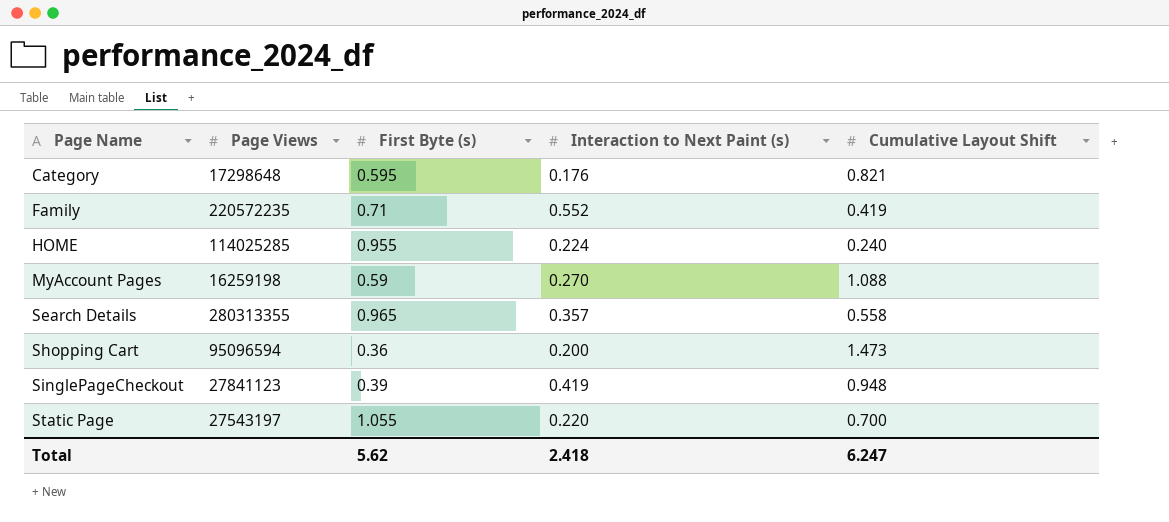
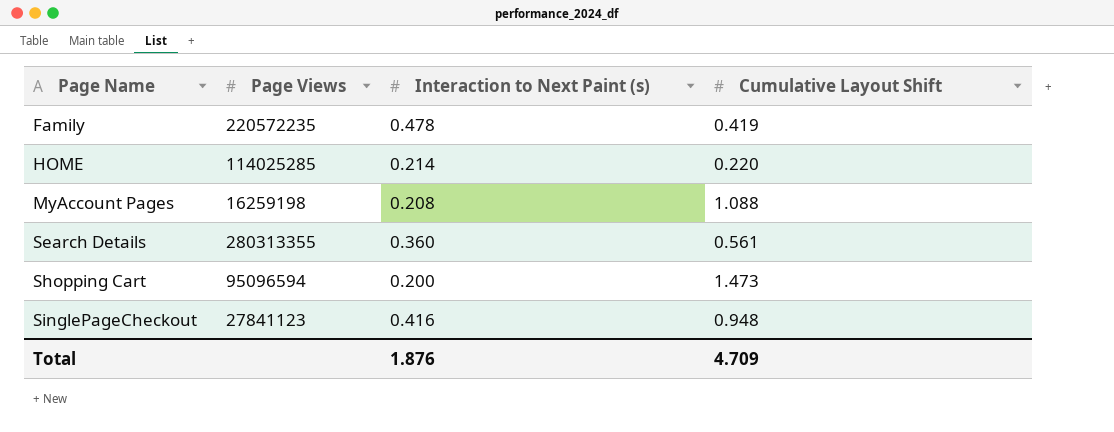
column First Byte (s) | position: 3 -> none
row Category: 17298648 | 0.595 | 0.176 | 0.821 -> none
row Static Page: 27543197 | 1.055 | 0.220 | 0.700 -> none
Family | Interaction to Next Paint (s): 0.552 -> 0.478
HOME | Interaction to Next Paint (s): 0.224 -> 0.214
HOME | Cumulative Layout Shift: 0.240 -> 0.220
MyAccount Pages | Interaction to Next Paint (s): 0.270 -> 0.208
Search Details | Interaction to Next Paint (s): 0.357 -> 0.360
Search Details | Cumulative Layout Shift: 0.558 -> 0.561
SinglePageCheckout | Interaction to Next Paint (s): 0.419 -> 0.416
Total | Interaction to Next Paint (s): 2.418 -> 1.876
Total | Cumulative Layout Shift: 6.247 -> 4.709

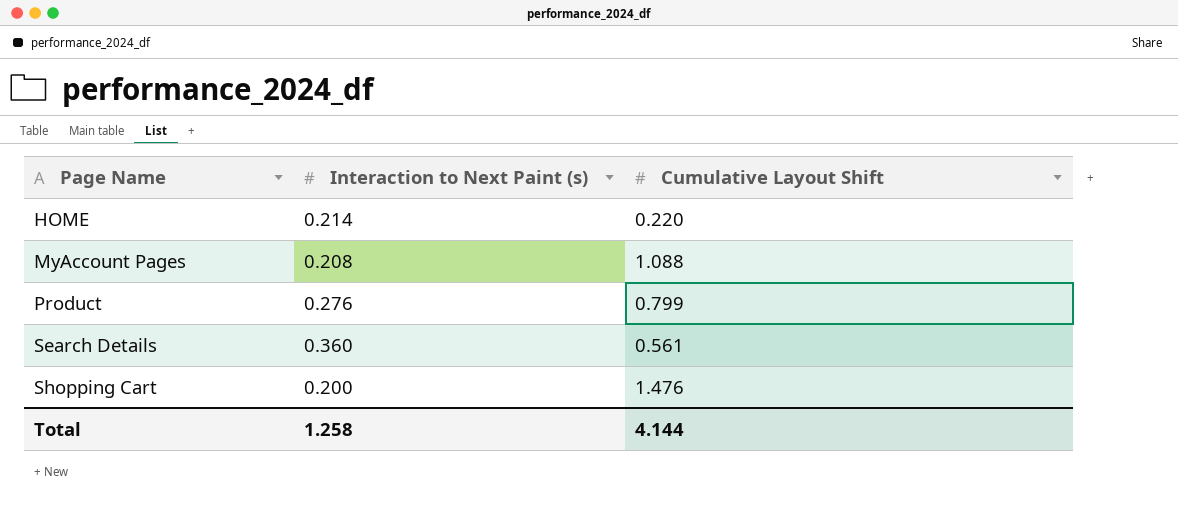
column Page Views | position: 2 -> none
row Family: 220572235 | 0.478 | 0.419 -> none
row SinglePageCheckout: 27841123 | 0.416 | 0.948 -> none
row Product: none -> 0.276 | 0.799
Shopping Cart | Cumulative Layout Shift: 1.473 -> 1.476
Total | Interaction to Next Paint (s): 1.876 -> 1.258
Total | Cumulative Layout Shift: 4.709 -> 4.144

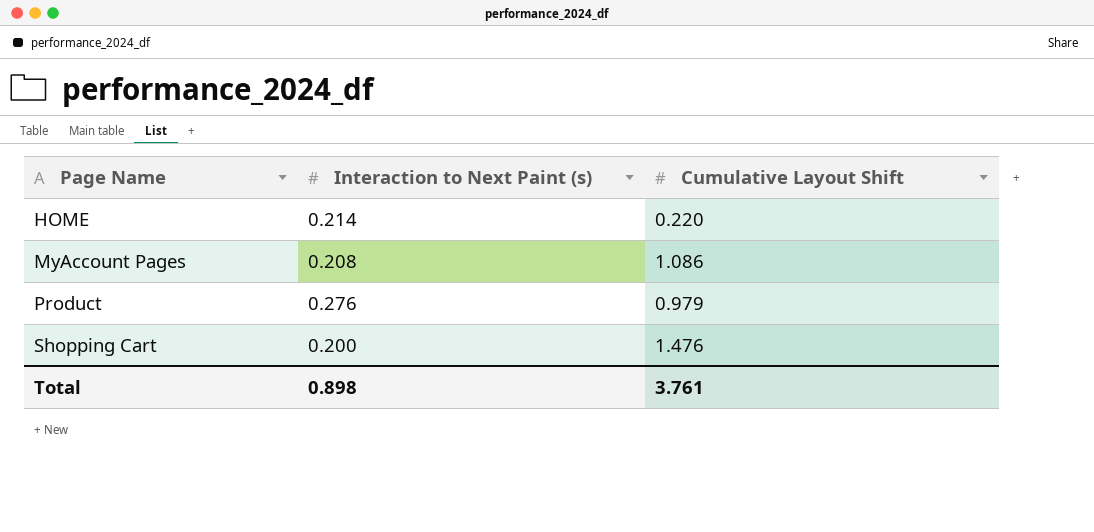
row Search Details: 0.360 | 0.561 -> none
MyAccount Pages | Cumulative Layout Shift: 1.088 -> 1.086
Product | Cumulative Layout Shift: 0.799 -> 0.979
Total | Interaction to Next Paint (s): 1.258 -> 0.898
Total | Cumulative Layout Shift: 4.144 -> 3.761

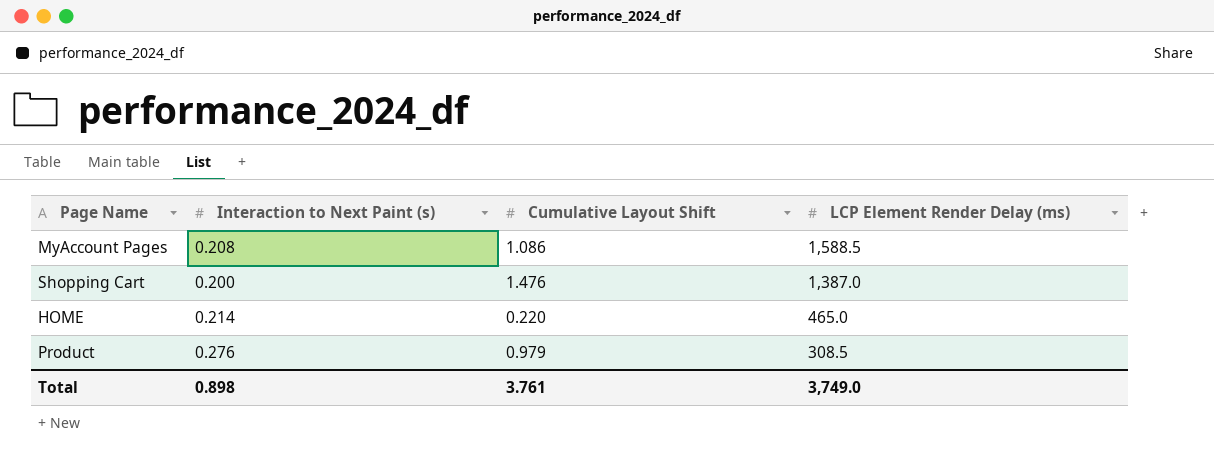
row order: Page Name ascending -> LCP Element Render Delay (ms) descending
column LCP Element Render Delay (ms) | position: none -> 4

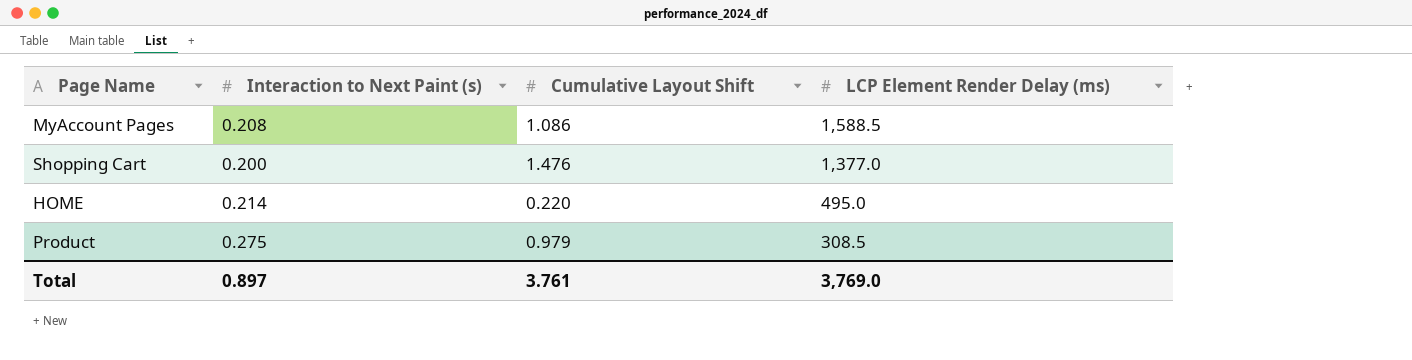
Shopping Cart | LCP Element Render Delay (ms): 1,387.0 -> 1,377.0
HOME | LCP Element Render Delay (ms): 465.0 -> 495.0
Product | Interaction to Next Paint (s): 0.276 -> 0.275
Total | Interaction to Next Paint (s): 0.898 -> 0.897
Total | LCP Element Render Delay (ms): 3,749.0 -> 3,769.0

